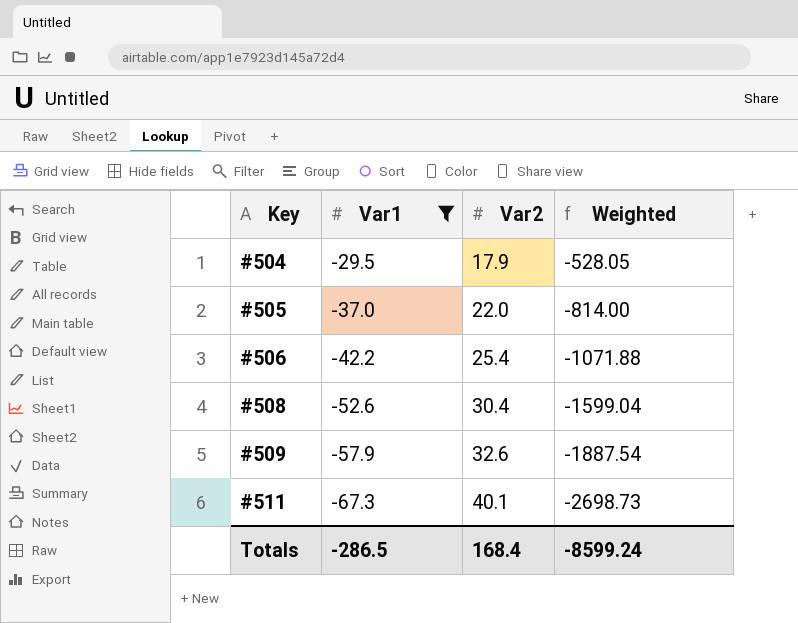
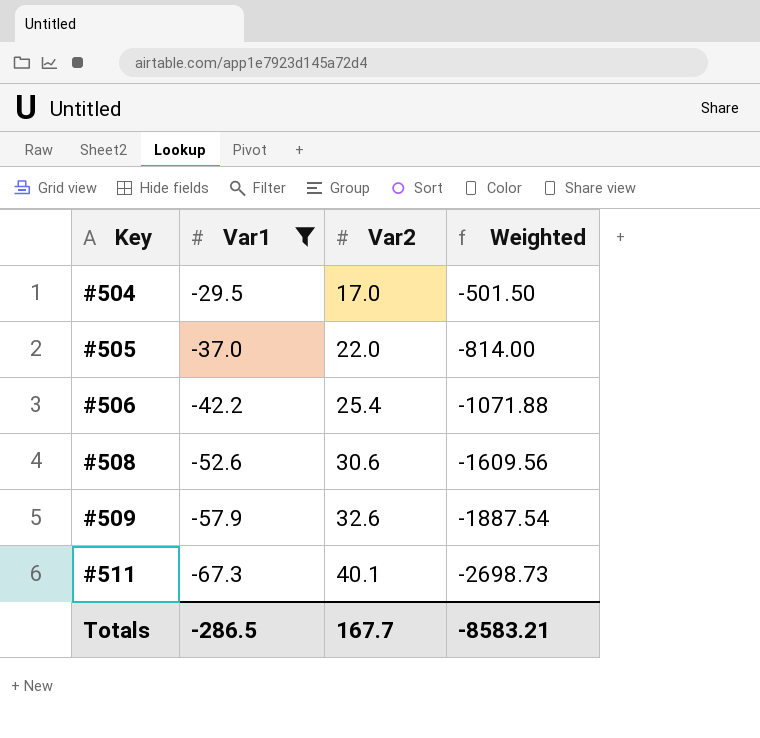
#504 | Var2: 17.9 -> 17.0
#504 | Weighted: -528.05 -> -501.50
#508 | Var2: 30.4 -> 30.6
#508 | Weighted: -1599.04 -> -1609.56
Totals | Var2: 168.4 -> 167.7
Totals | Weighted: -8599.24 -> -8583.21

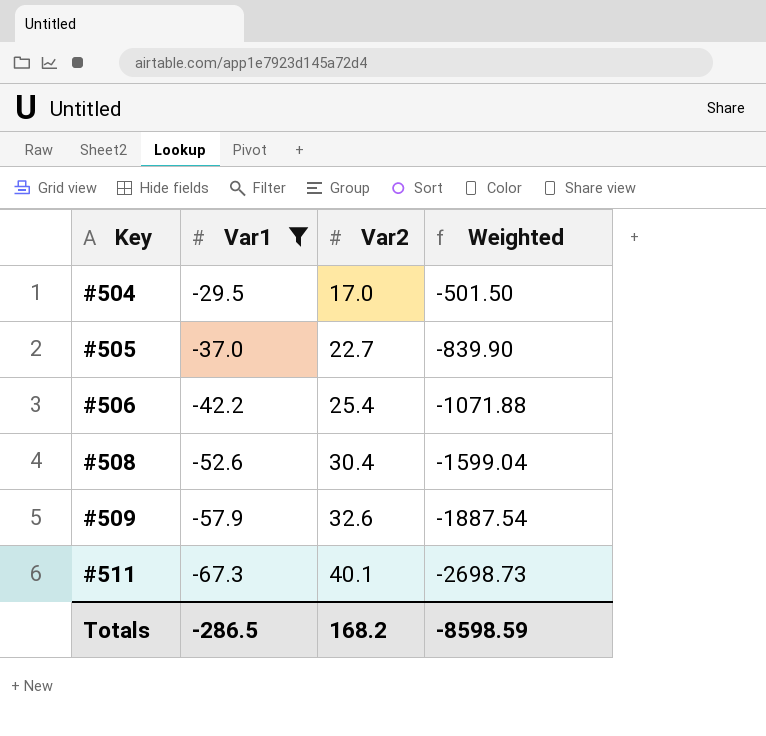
#505 | Var2: 22.0 -> 22.7
#505 | Weighted: -814.00 -> -839.90
#508 | Var2: 30.6 -> 30.4
#508 | Weighted: -1609.56 -> -1599.04
Totals | Var2: 167.7 -> 168.2
Totals | Weighted: -8583.21 -> -8598.59

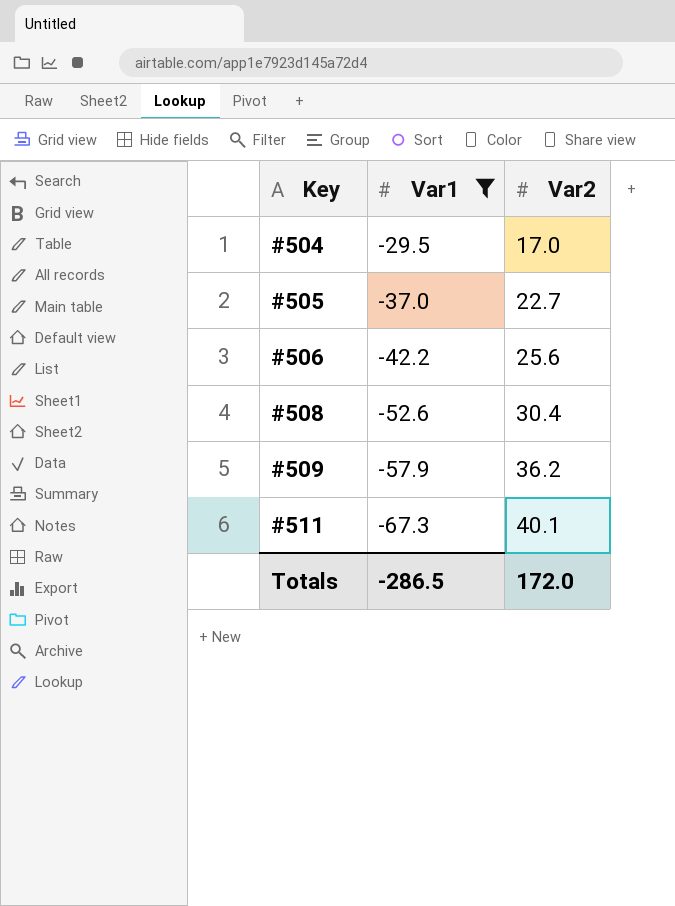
column Weighted | formula: [Var1] * [Var2] -> none
#506 | Var2: 25.4 -> 25.6
#509 | Var2: 32.6 -> 36.2
Totals | Var2: 168.2 -> 172.0

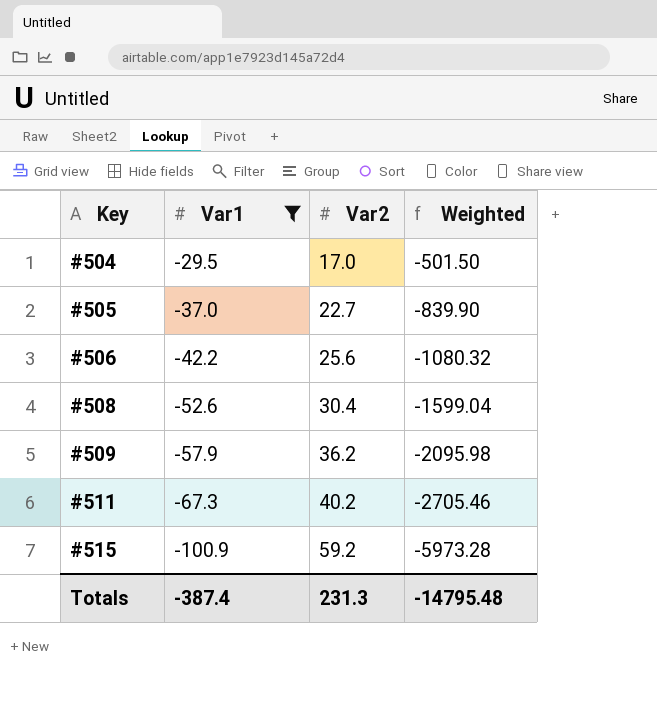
column Weighted | formula: none -> [Var1] * [Var2]
#511 | Var2: 40.1 -> 40.2
row #515: none -> -100.9 | 59.2 | -5973.28
Totals | Var1: -286.5 -> -387.4
Totals | Var2: 172.0 -> 231.3

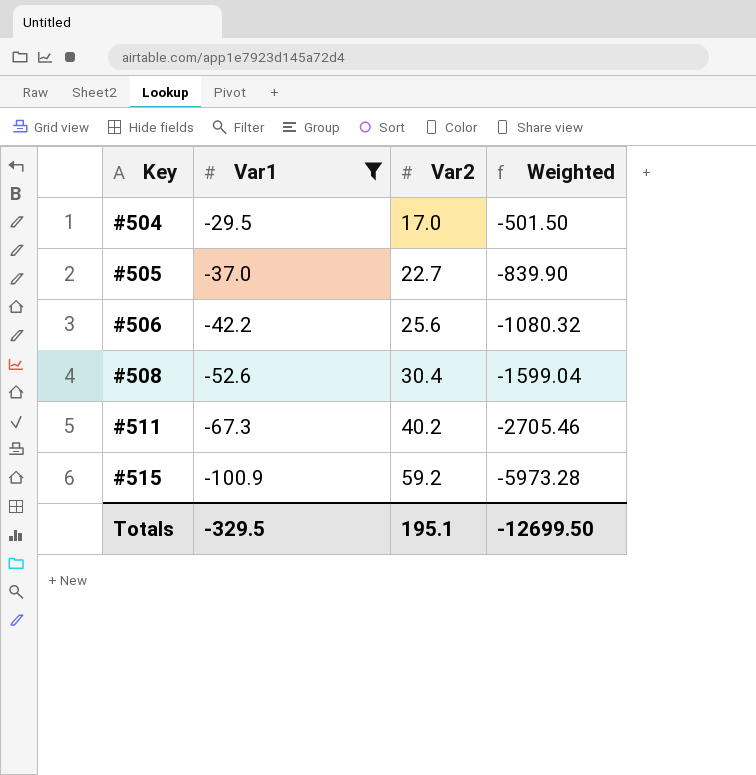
row #509: -57.9 | 36.2 | -2095.98 -> none
Totals | Var1: -387.4 -> -329.5
Totals | Var2: 231.3 -> 195.1
Totals | Weighted: -14795.48 -> -12699.50

